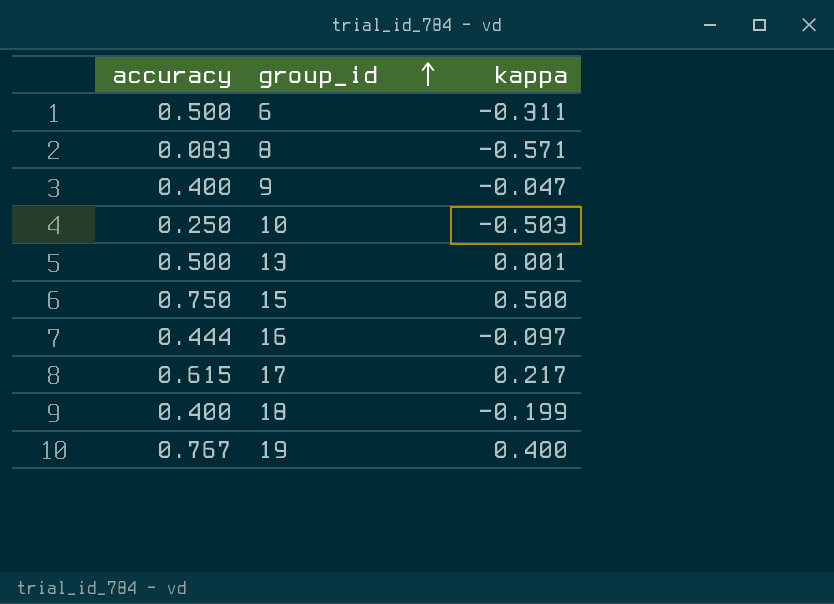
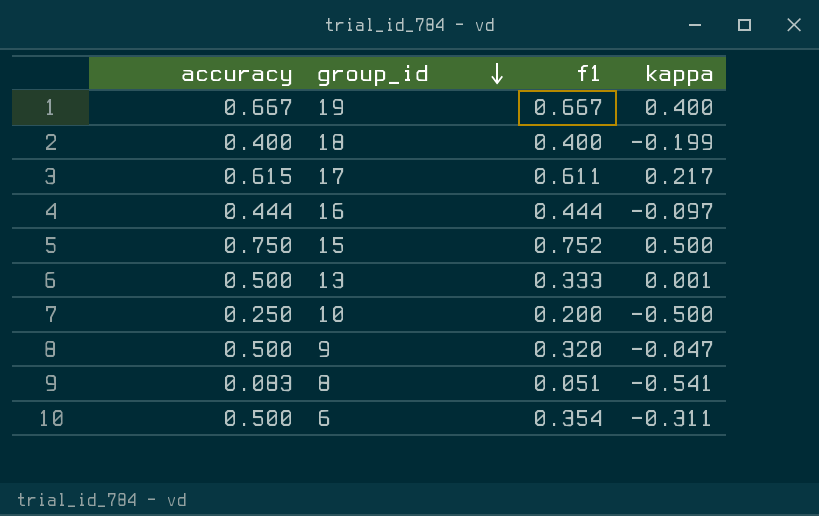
row order: group_id ascending -> group_id descending
column f1 | position: none -> 3
19 | accuracy: 0.767 -> 0.667
10 | kappa: -0.503 -> -0.500
9 | accuracy: 0.400 -> 0.500
8 | kappa: -0.571 -> -0.541

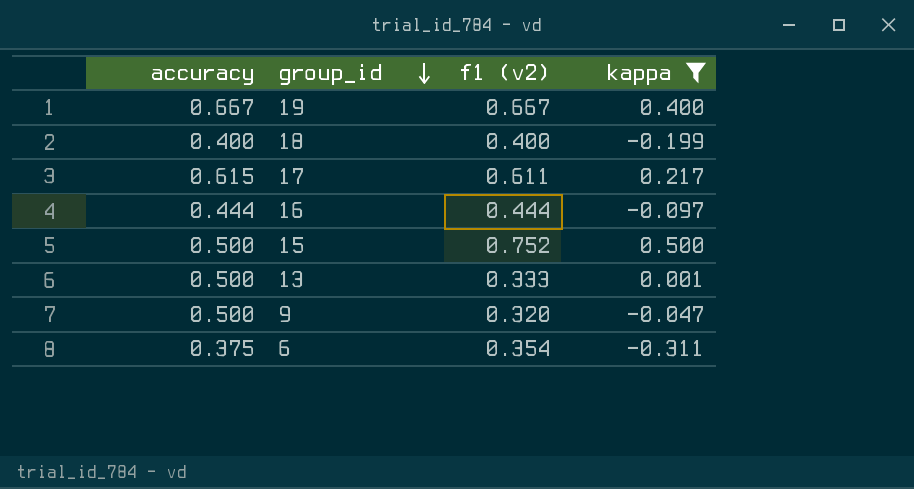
filter: none -> kappa >= -0.311
column name: f1 -> f1 (v2)
15 | accuracy: 0.750 -> 0.500
6 | accuracy: 0.500 -> 0.375

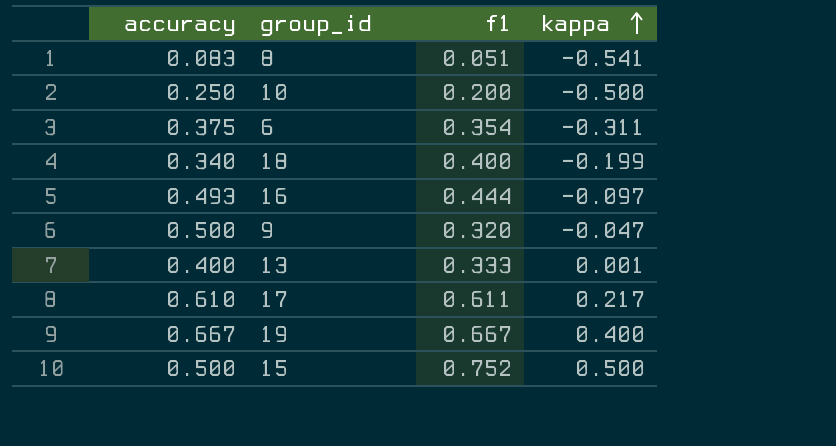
filter: kappa >= -0.311 -> none
row order: group_id descending -> kappa ascending
column name: f1 (v2) -> f1
18 | accuracy: 0.400 -> 0.340
16 | accuracy: 0.444 -> 0.493
13 | accuracy: 0.500 -> 0.400
17 | accuracy: 0.615 -> 0.610

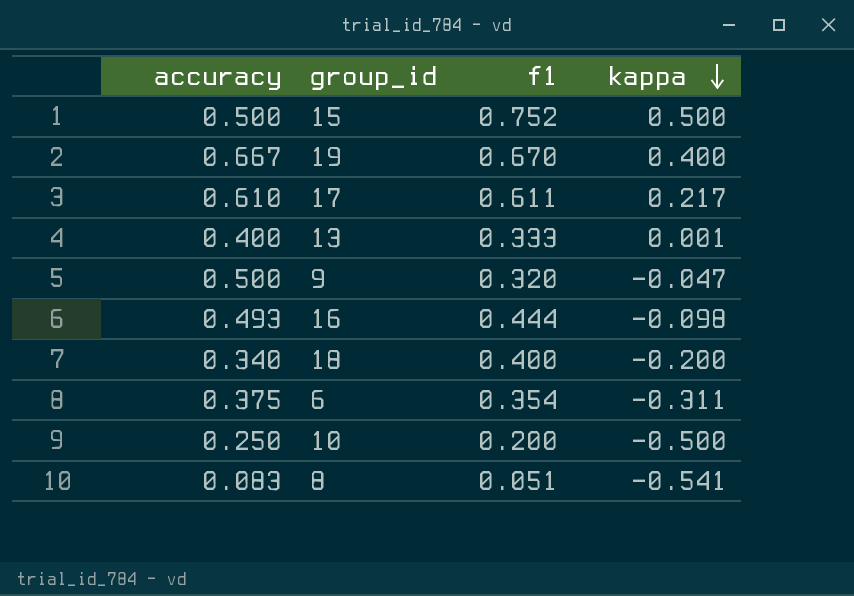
row order: kappa ascending -> kappa descending
19 | f1: 0.667 -> 0.670
16 | kappa: -0.097 -> -0.098
18 | kappa: -0.199 -> -0.200

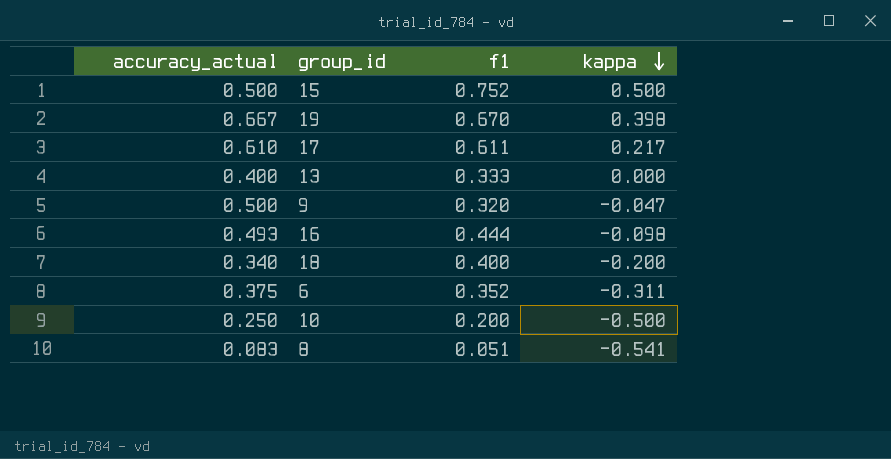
column name: accuracy -> accuracy_actual
19 | kappa: 0.400 -> 0.398
13 | kappa: 0.001 -> 0.000
6 | f1: 0.354 -> 0.352

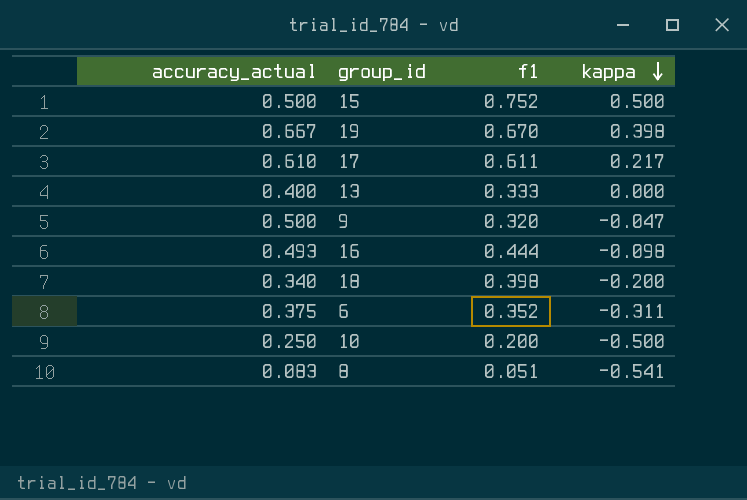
18 | f1: 0.400 -> 0.398

